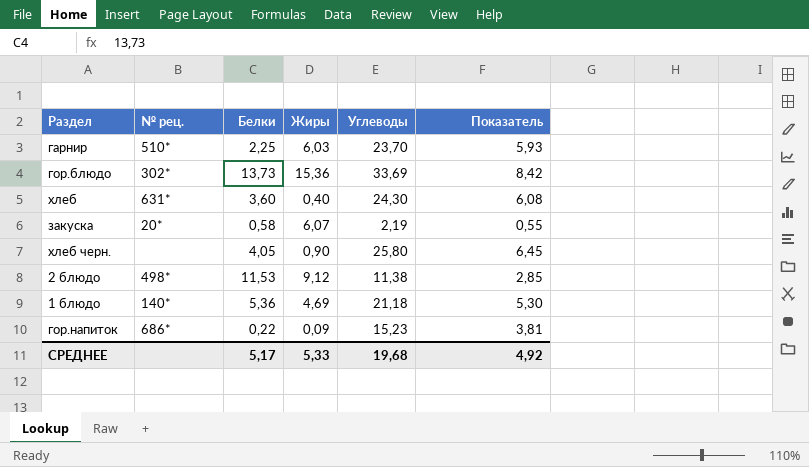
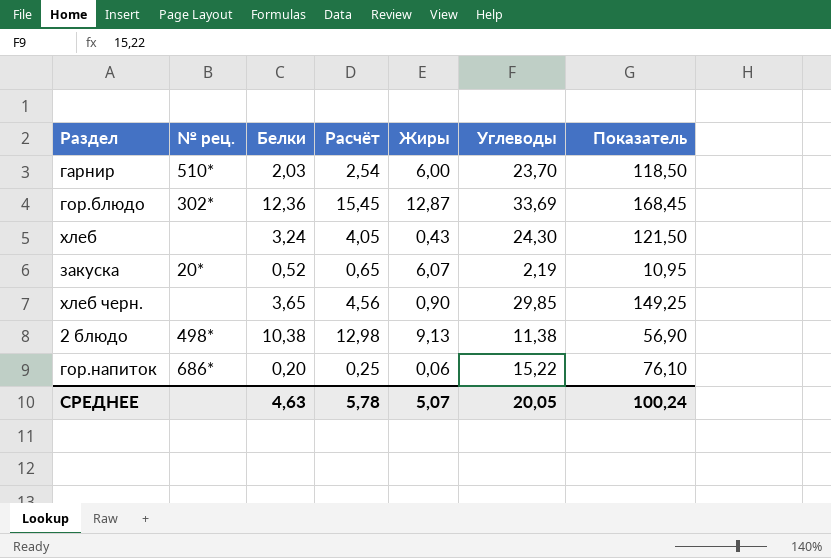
column Расчёт | formula: none -> [Белки] * 1,25
column Показатель | formula: [Углеводы] * 0,25 -> [Углеводы] * 5
row 1 блюдо: 140* | 5,36 | 4,69 | 21,18 | 5,30 -> none
гарнир | Белки: 2,25 -> 2,03
гарнир | Жиры: 6,03 -> 6,00
гор.блюдо | Белки: 13,73 -> 12,36
гор.блюдо | Жиры: 15,36 -> 12,87
хлеб | № рец.: 631* -> none
хлеб | Белки: 3,60 -> 3,24
хлеб | Жиры: 0,40 -> 0,43
закуска | Белки: 0,58 -> 0,52
хлеб черн. | Белки: 4,05 -> 3,65
хлеб черн. | Углеводы: 25,80 -> 29,85
2 блюдо | Белки: 11,53 -> 10,38
2 блюдо | Жиры: 9,12 -> 9,13
гор.напиток | Белки: 0,22 -> 0,20
гор.напиток | Жиры: 0,09 -> 0,06
гор.напиток | Углеводы: 15,23 -> 15,22
СРЕДНЕЕ | Белки: 5,17 -> 4,63
СРЕДНЕЕ | Жиры: 5,33 -> 5,07
СРЕДНЕЕ | Углеводы: 19,68 -> 20,05
СРЕДНЕЕ | Показатель: 4,92 -> 100,24

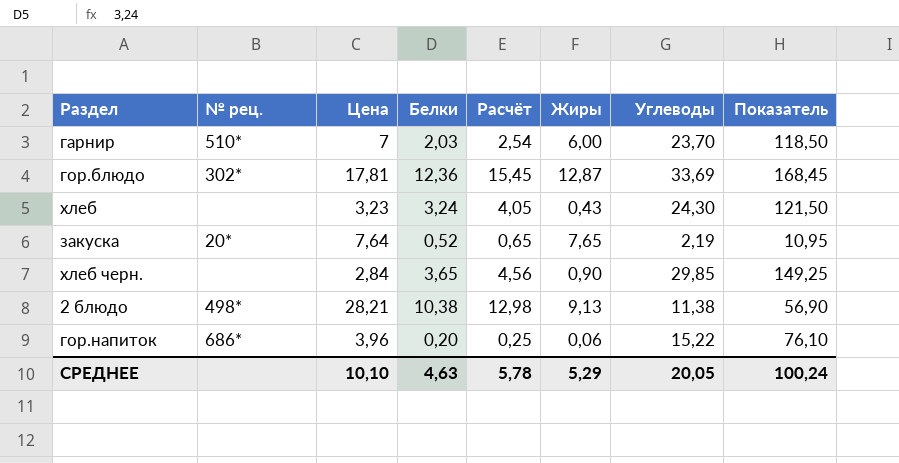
column Цена | position: none -> 3
закуска | Жиры: 6,07 -> 7,65
СРЕДНЕЕ | Жиры: 5,07 -> 5,29

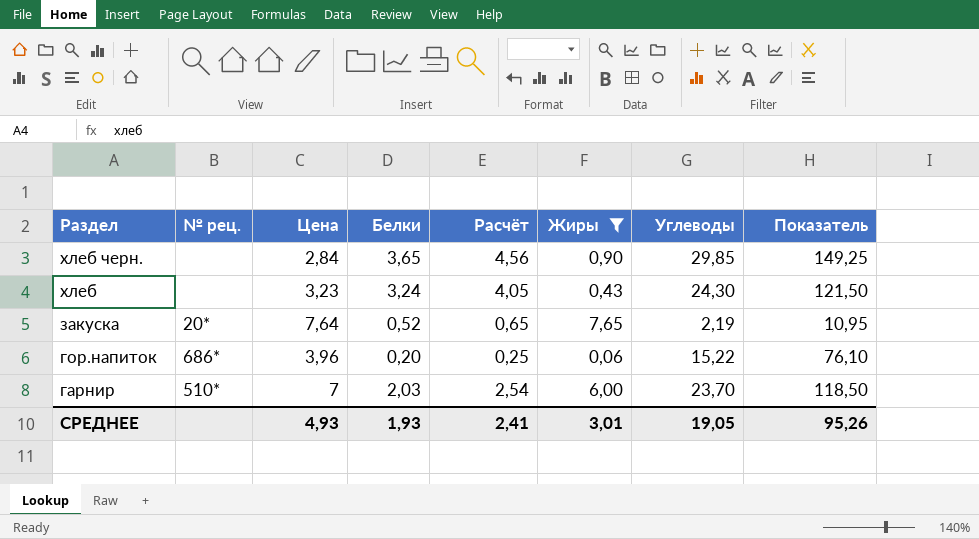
filter: none -> Жиры <= 7,65
row order: none -> Раздел descending
СРЕДНЕЕ | Цена: 10,10 -> 4,93
СРЕДНЕЕ | Белки: 4,63 -> 1,93
СРЕДНЕЕ | Расчёт: 5,78 -> 2,41
СРЕДНЕЕ | Жиры: 5,29 -> 3,01
СРЕДНЕЕ | Углеводы: 20,05 -> 19,05
СРЕДНЕЕ | Показатель: 100,24 -> 95,26

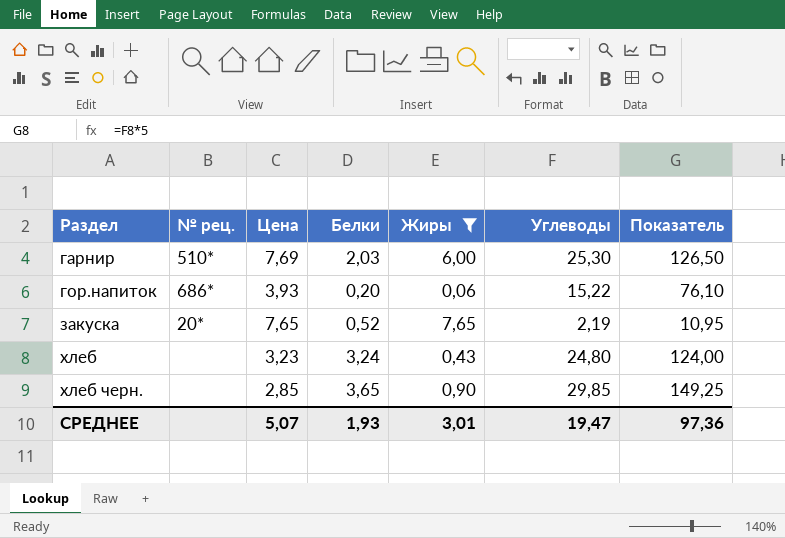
row order: Раздел descending -> Раздел ascending
column Расчёт | formula: [Белки] * 1,25 -> none
гарнир | Цена: 7 -> 7,69
гарнир | Углеводы: 23,70 -> 25,30
гарнир | Показатель: 118,50 -> 126,50
гор.напиток | Цена: 3,96 -> 3,93
закуска | Цена: 7,64 -> 7,65
хлеб | Углеводы: 24,30 -> 24,80
хлеб | Показатель: 121,50 -> 124,00
хлеб черн. | Цена: 2,84 -> 2,85
СРЕДНЕЕ | Цена: 4,93 -> 5,07
СРЕДНЕЕ | Углеводы: 19,05 -> 19,47
СРЕДНЕЕ | Показатель: 95,26 -> 97,36

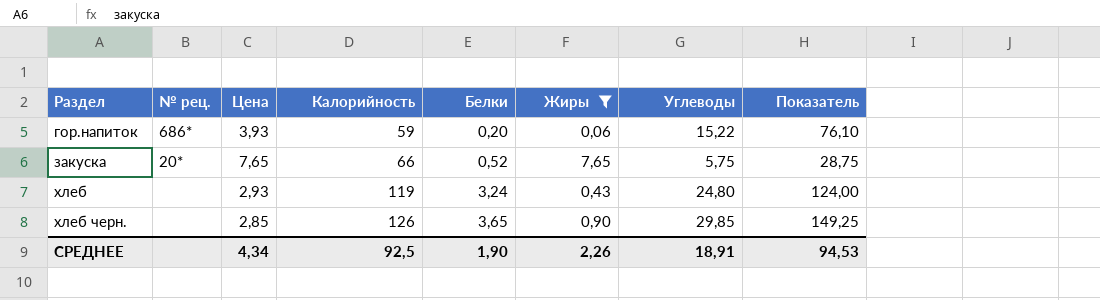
column Калорийность | position: none -> 4
row гарнир: 510* | 7,69 | 2,03 | 6,00 | 25,30 | 126,50 -> none
закуска | Углеводы: 2,19 -> 5,75
закуска | Показатель: 10,95 -> 28,75
хлеб | Цена: 3,23 -> 2,93
СРЕДНЕЕ | Цена: 5,07 -> 4,34
СРЕДНЕЕ | Белки: 1,93 -> 1,90
СРЕДНЕЕ | Жиры: 3,01 -> 2,26
СРЕДНЕЕ | Углеводы: 19,47 -> 18,91
СРЕДНЕЕ | Показатель: 97,36 -> 94,53

